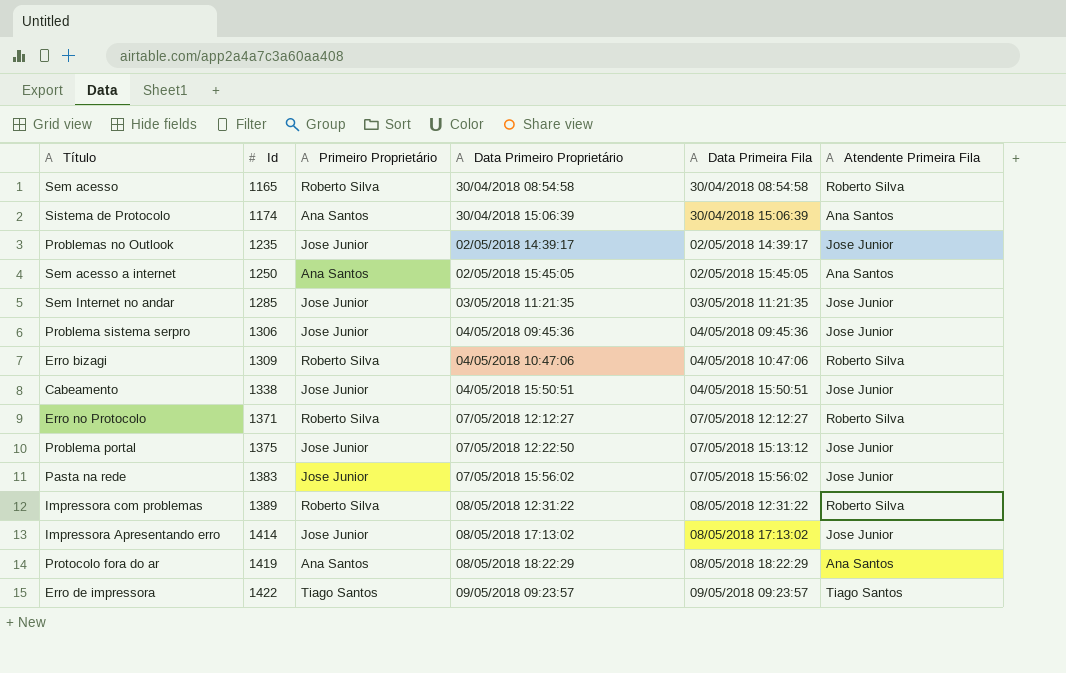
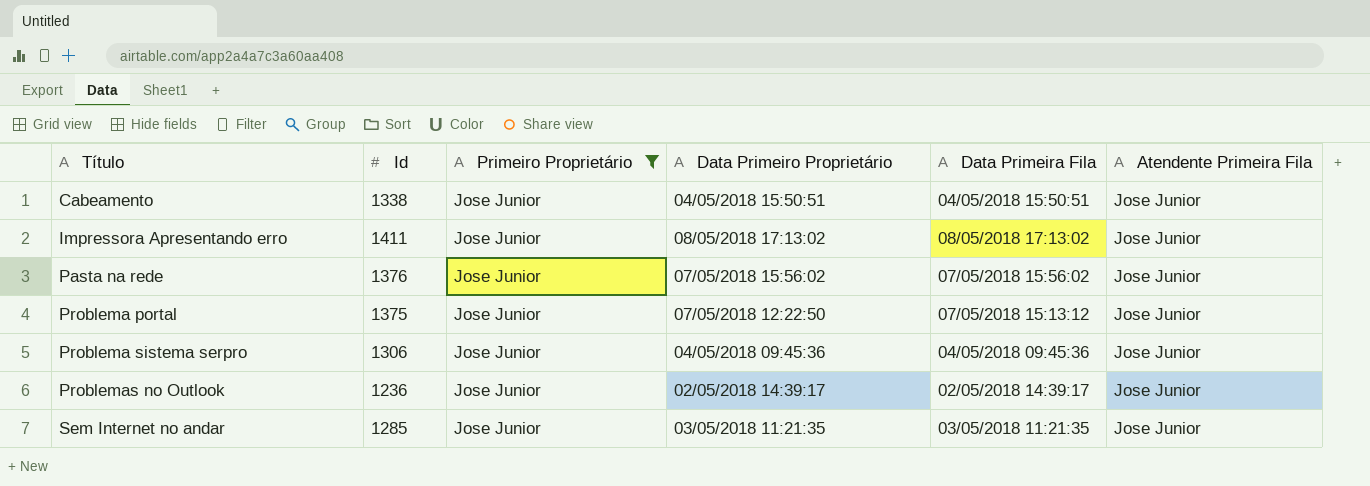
filter: none -> Primeiro Proprietário = Jose Junior
row order: Id ascending -> Título ascending
Impressora Apresentando erro | Id: 1414 -> 1411
Pasta na rede | Id: 1383 -> 1376
Problemas no Outlook | Id: 1235 -> 1236

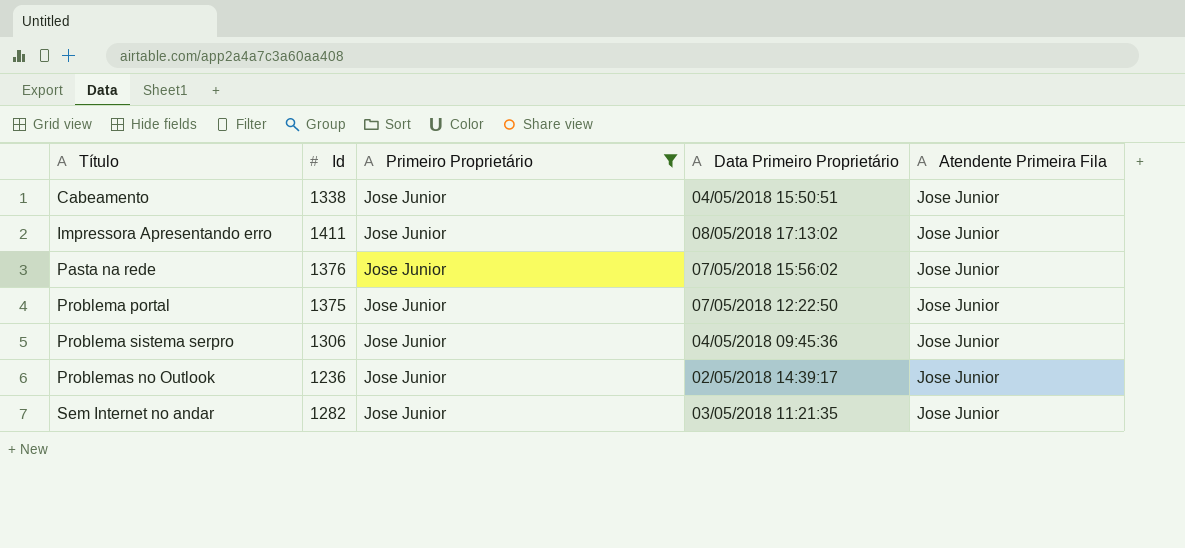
column Data Primeira Fila | position: 5 -> none
Sem Internet no andar | Id: 1285 -> 1282

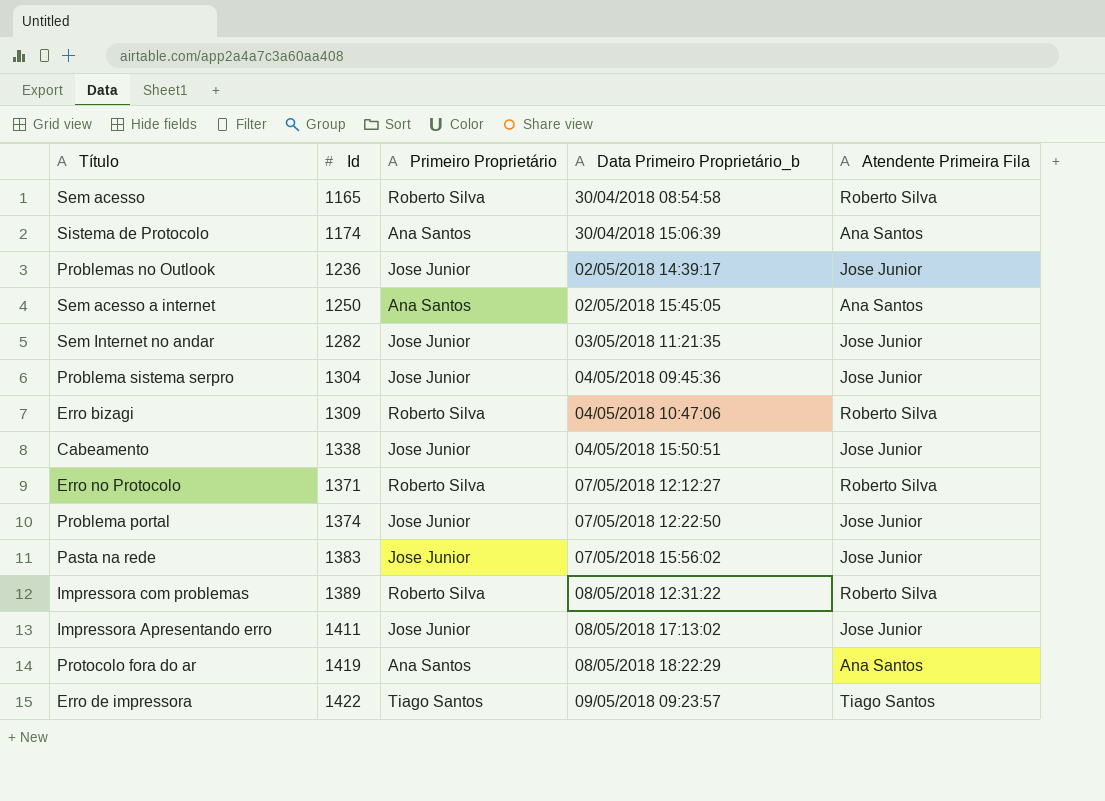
filter: Primeiro Proprietário = Jose Junior -> none
row order: Título ascending -> Id ascending
column name: Data Primeiro Proprietário -> Data Primeiro Proprietário_b
Problema sistema serpro | Id: 1306 -> 1304
Problema portal | Id: 1375 -> 1374
Pasta na rede | Id: 1376 -> 1383

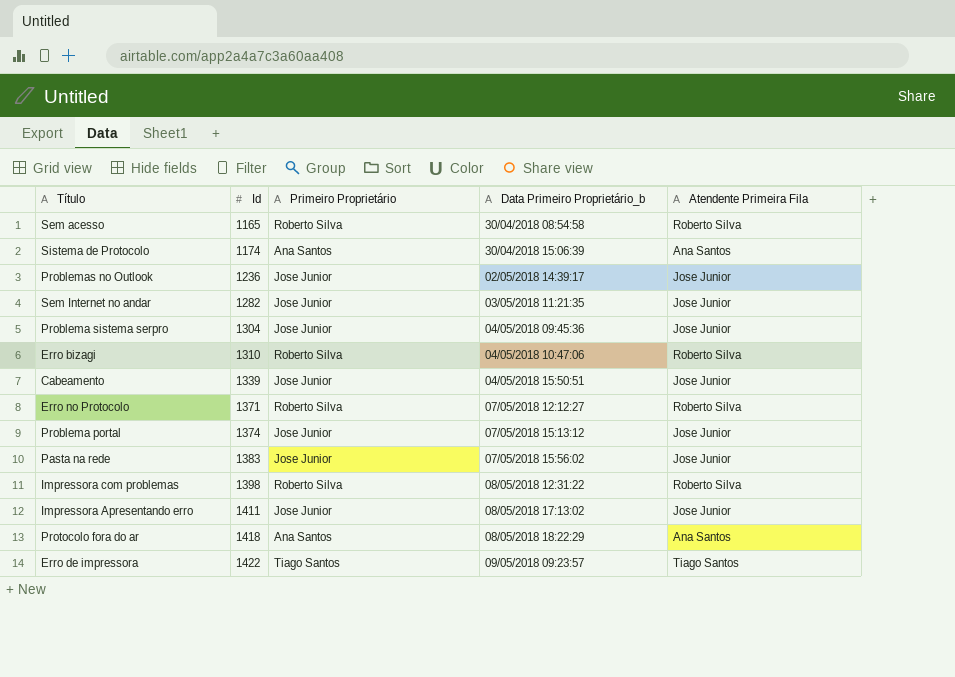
row Sem acesso a internet: 1250 | Ana Santos | 02/05/2018 15:45:05 | Ana Santos -> none
Erro bizagi | Id: 1309 -> 1310
Cabeamento | Id: 1338 -> 1339
Problema portal | Data Primeiro Proprietário_b: 07/05/2018 12:22:50 -> 07/05/2018 15:13:12
Impressora com problemas | Id: 1389 -> 1398
Protocolo fora do ar | Id: 1419 -> 1418

